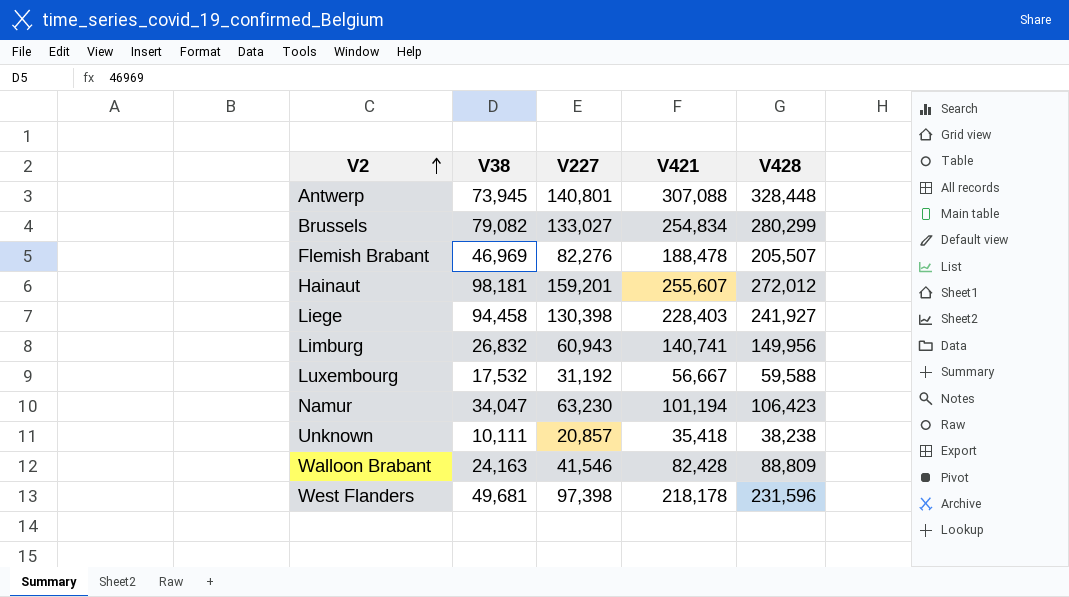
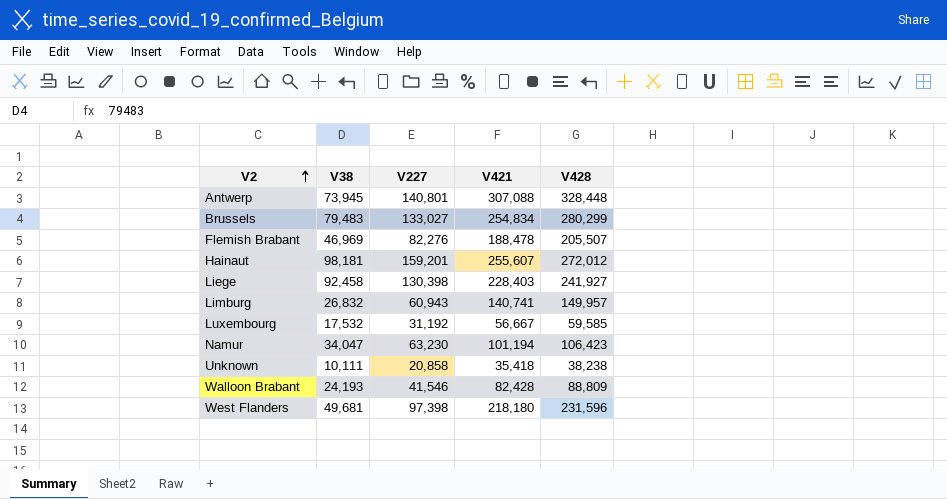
Brussels | V38: 79,082 -> 79,483
Liege | V38: 94,458 -> 92,458
Limburg | V428: 149,956 -> 149,957
Luxembourg | V428: 59,588 -> 59,585
Unknown | V227: 20,857 -> 20,858
Walloon Brabant | V38: 24,163 -> 24,193
West Flanders | V421: 218,178 -> 218,180

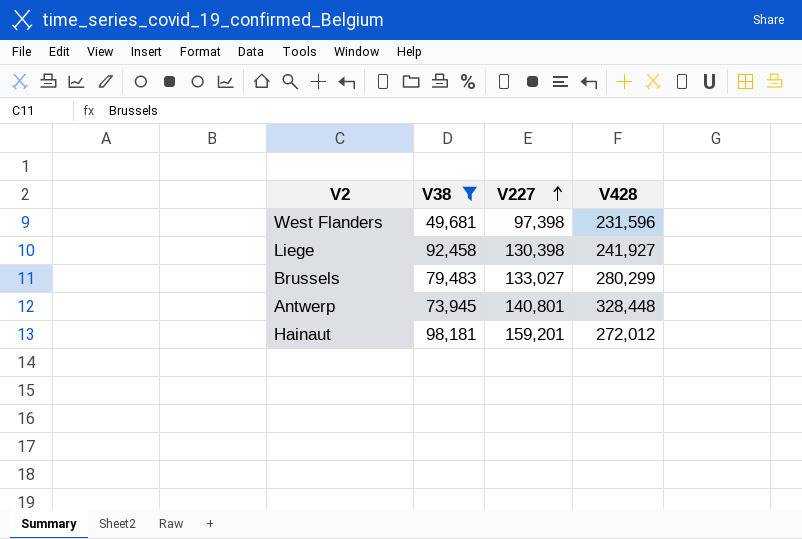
filter: none -> V38 >= 49,681
row order: V2 ascending -> V227 ascending
column V421 | position: 4 -> none

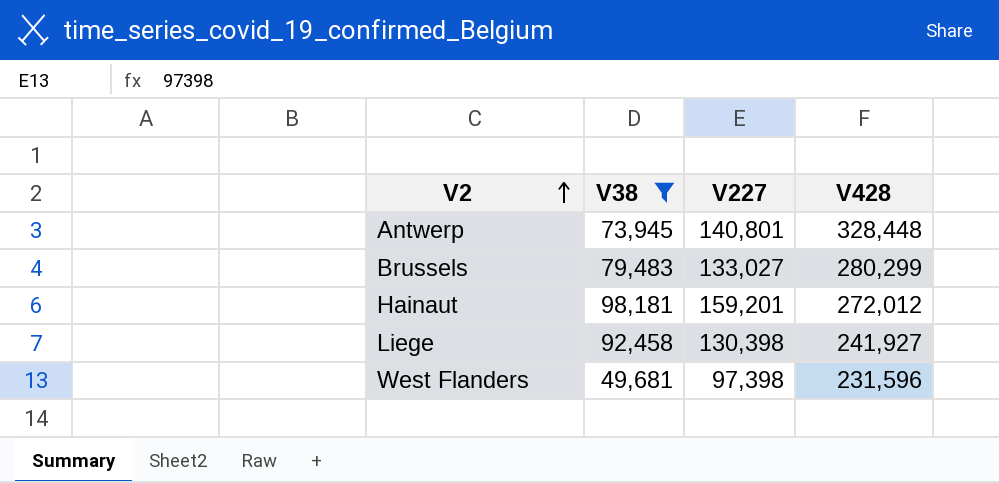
row order: V227 ascending -> V2 ascending

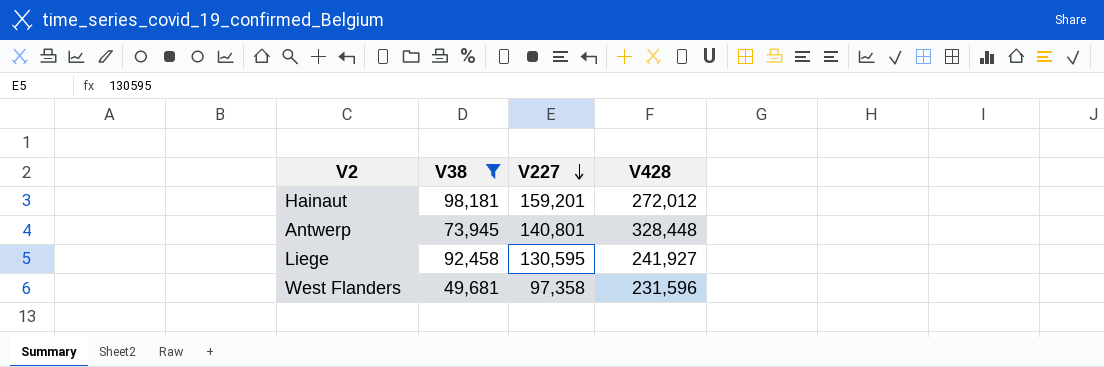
row order: V2 ascending -> V227 descending
row Brussels: 79,483 | 133,027 | 280,299 -> none
Liege | V227: 130,398 -> 130,595
West Flanders | V227: 97,398 -> 97,358

